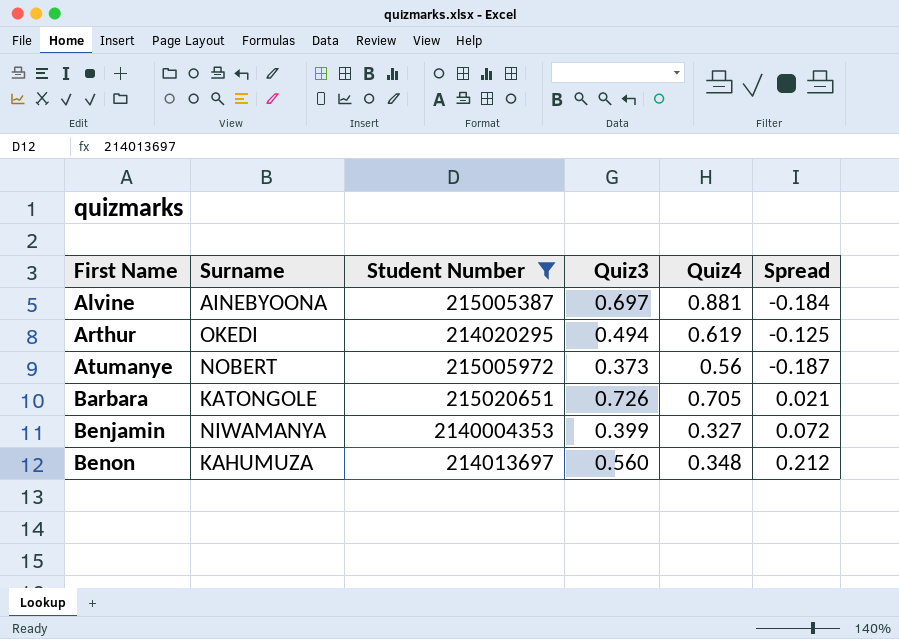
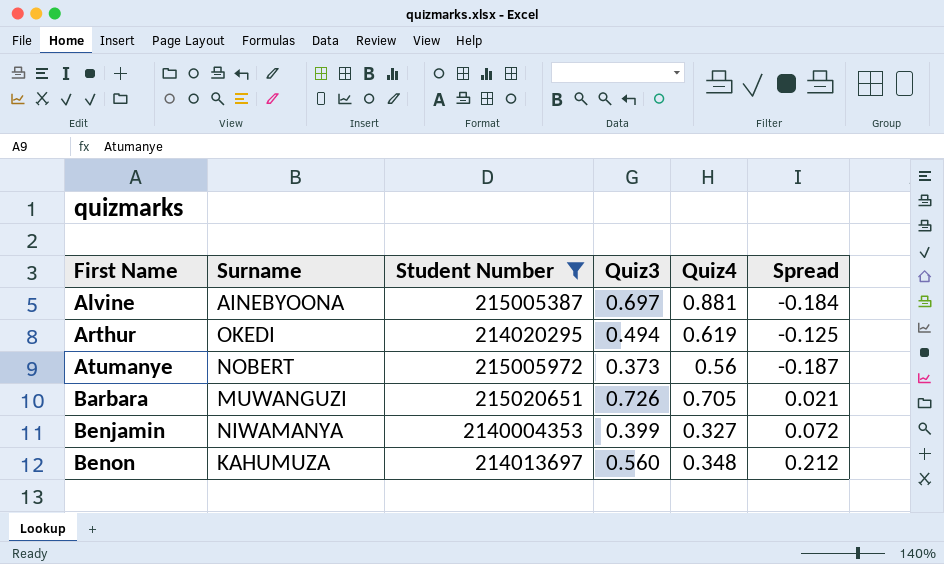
Barbara | Surname: KATONGOLE -> MUWANGUZI

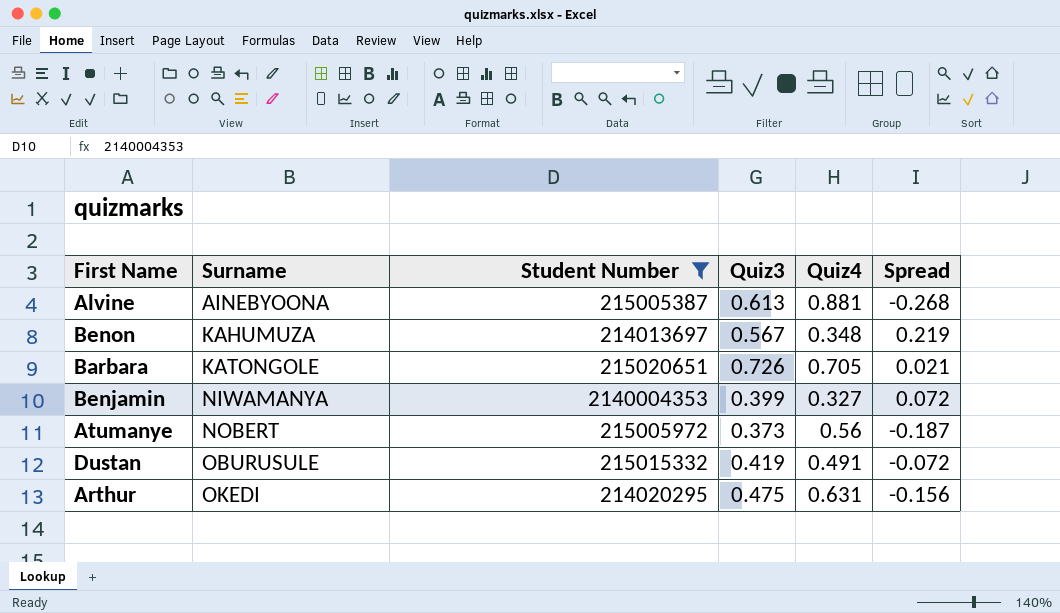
row order: First Name ascending -> Surname ascending
Alvine | Quiz3: 0.697 -> 0.613
Alvine | Spread: -0.184 -> -0.268
Benon | Quiz3: 0.560 -> 0.567
Benon | Spread: 0.212 -> 0.219
Barbara | Surname: MUWANGUZI -> KATONGOLE
row Dustan: none -> OBURUSULE | 215015332 | 0.419 | 0.491 | -0.072
Arthur | Quiz3: 0.494 -> 0.475
Arthur | Quiz4: 0.619 -> 0.631
Arthur | Spread: -0.125 -> -0.156

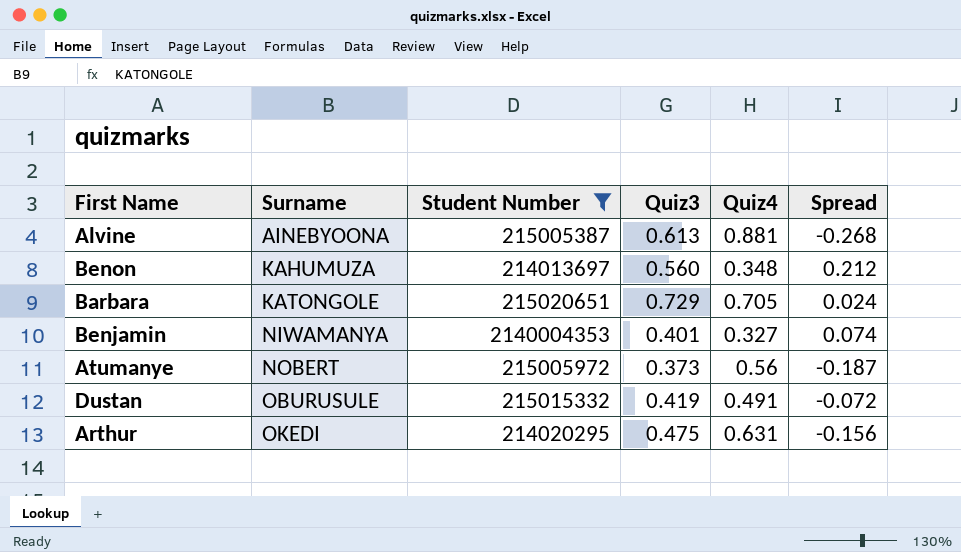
Benon | Quiz3: 0.567 -> 0.560
Benon | Spread: 0.219 -> 0.212
Barbara | Quiz3: 0.726 -> 0.729
Barbara | Spread: 0.021 -> 0.024
Benjamin | Quiz3: 0.399 -> 0.401
Benjamin | Spread: 0.072 -> 0.074

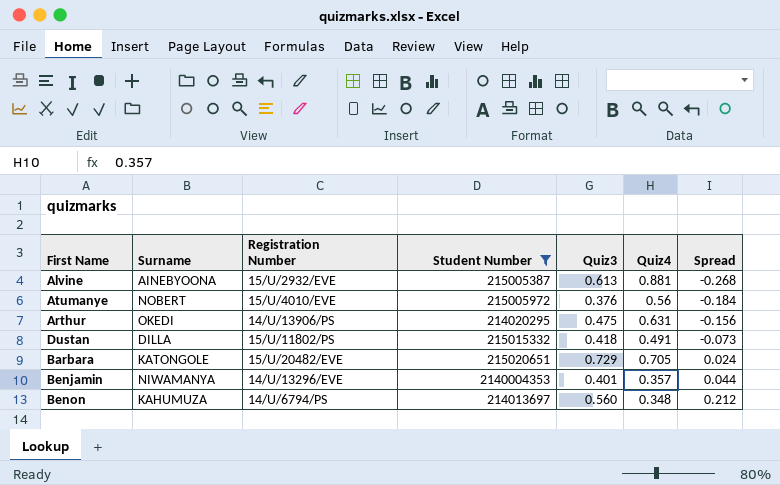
row order: Surname ascending -> Spread ascending
column Registration Number | position: none -> 3
Atumanye | Quiz3: 0.373 -> 0.376
Atumanye | Spread: -0.187 -> -0.184
Dustan | Surname: OBURUSULE -> DILLA
Dustan | Quiz3: 0.419 -> 0.418
Dustan | Spread: -0.072 -> -0.073
Benjamin | Quiz4: 0.327 -> 0.357
Benjamin | Spread: 0.074 -> 0.044

